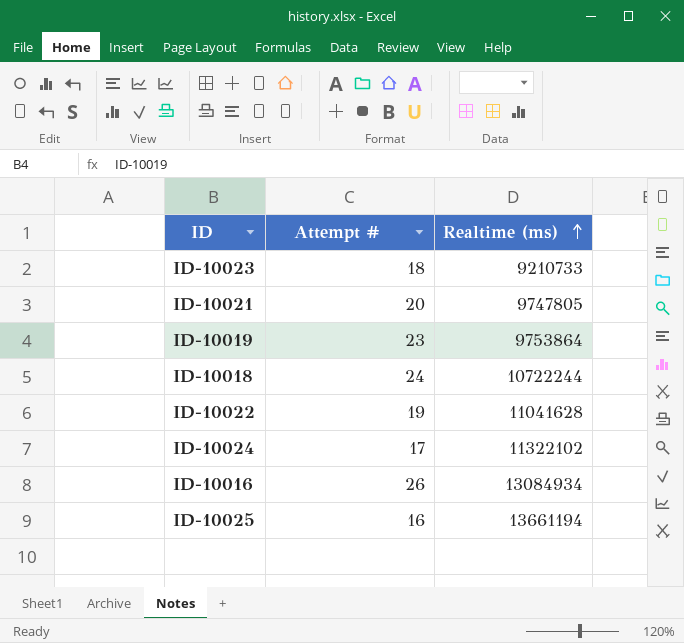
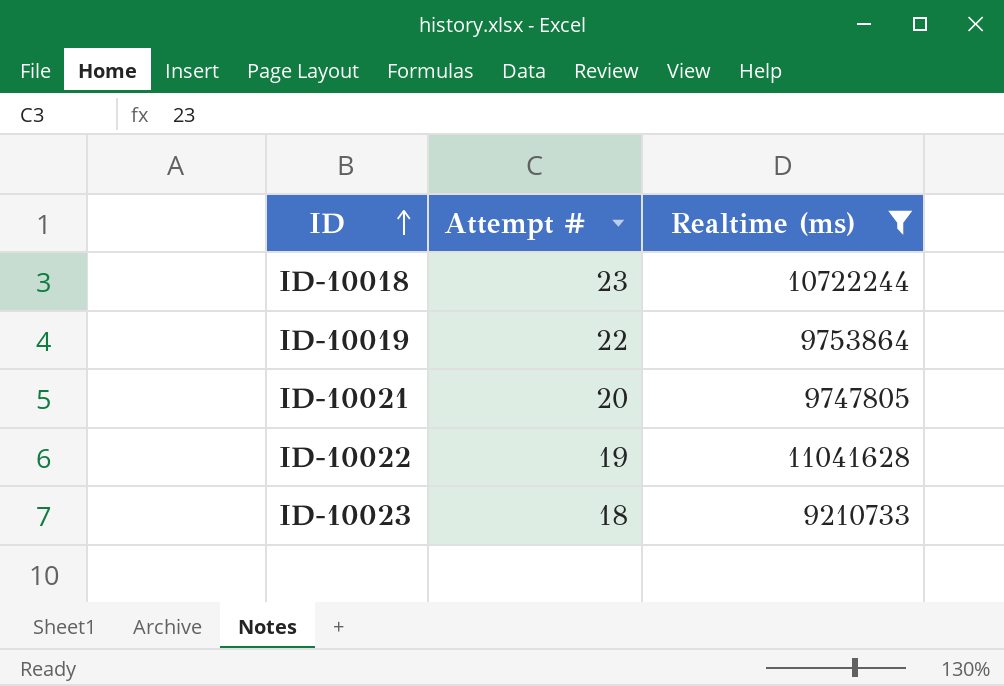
filter: none -> Realtime (ms) <= 11041628
row order: Realtime (ms) ascending -> ID ascending
ID-10018 | Attempt #: 24 -> 23
ID-10019 | Attempt #: 23 -> 22

